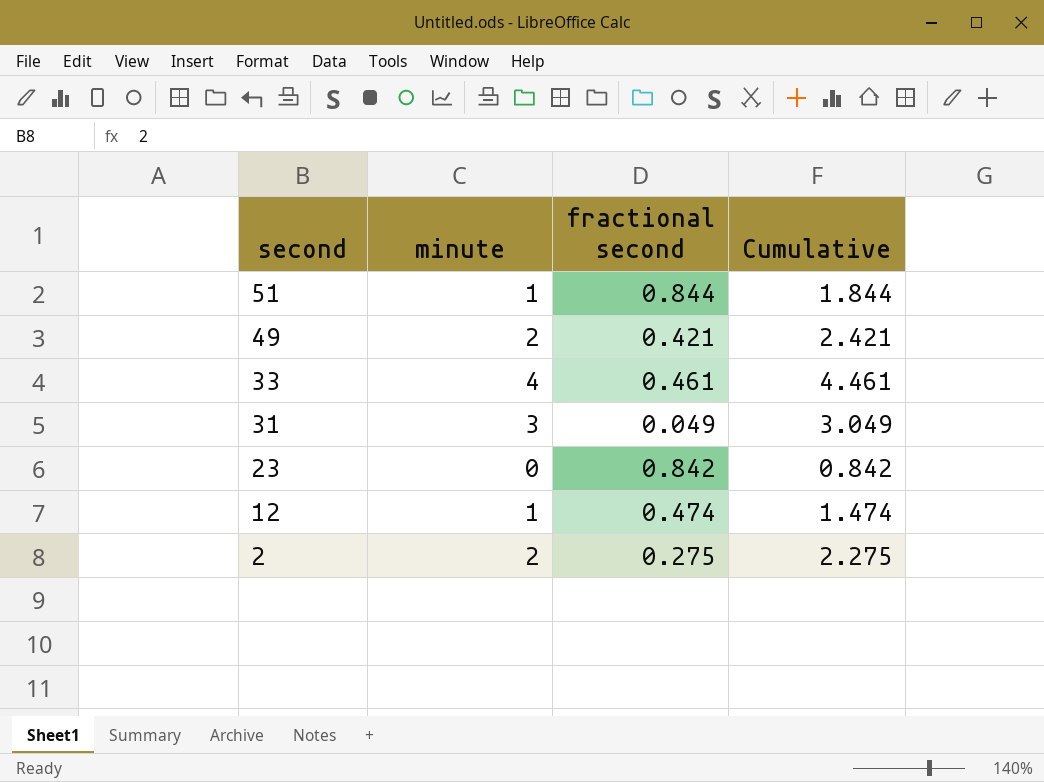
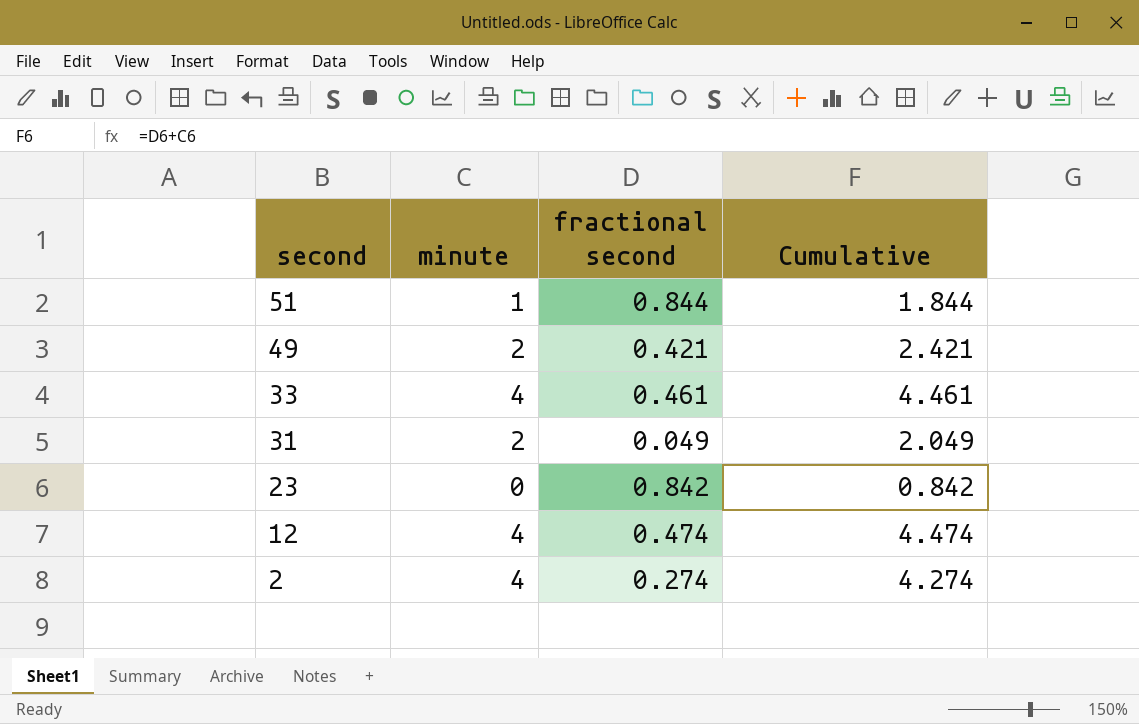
31 | minute: 3 -> 2
31 | Cumulative: 3.049 -> 2.049
12 | minute: 1 -> 4
12 | Cumulative: 1.474 -> 4.474
2 | minute: 2 -> 4
2 | fractional second: 0.275 -> 0.274
2 | Cumulative: 2.275 -> 4.274

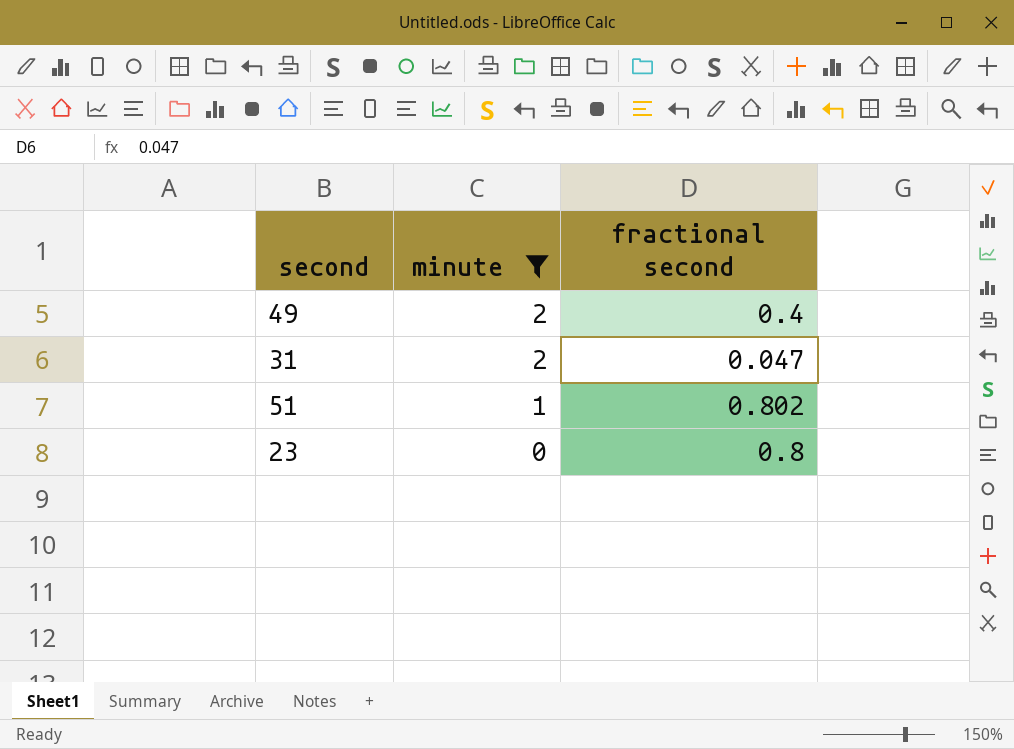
filter: none -> minute != 4
row order: second descending -> minute descending
column Cumulative | formula: [minute] + [fractional second] -> none
49 | fractional second: 0.421 -> 0.4
31 | fractional second: 0.049 -> 0.047
51 | fractional second: 0.844 -> 0.802
23 | fractional second: 0.842 -> 0.8

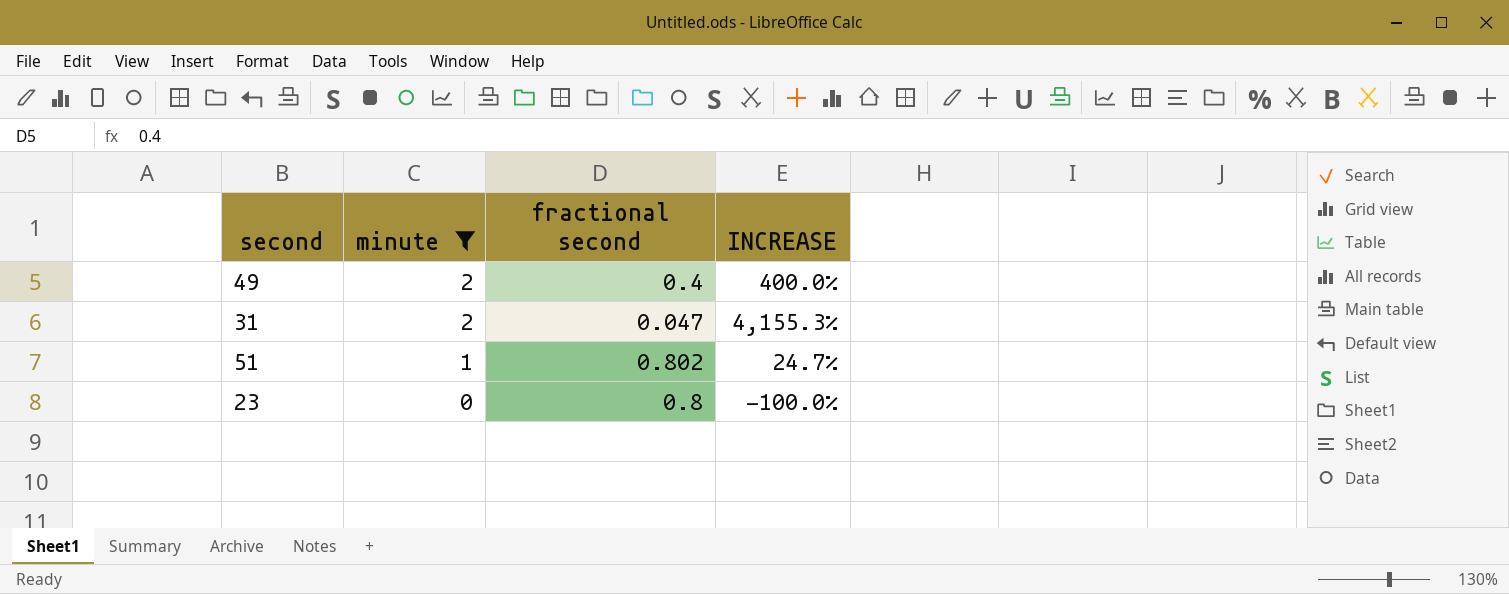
column INCREASE | formula: none -> ([minute] - [fractional second]) / [fractional second]

